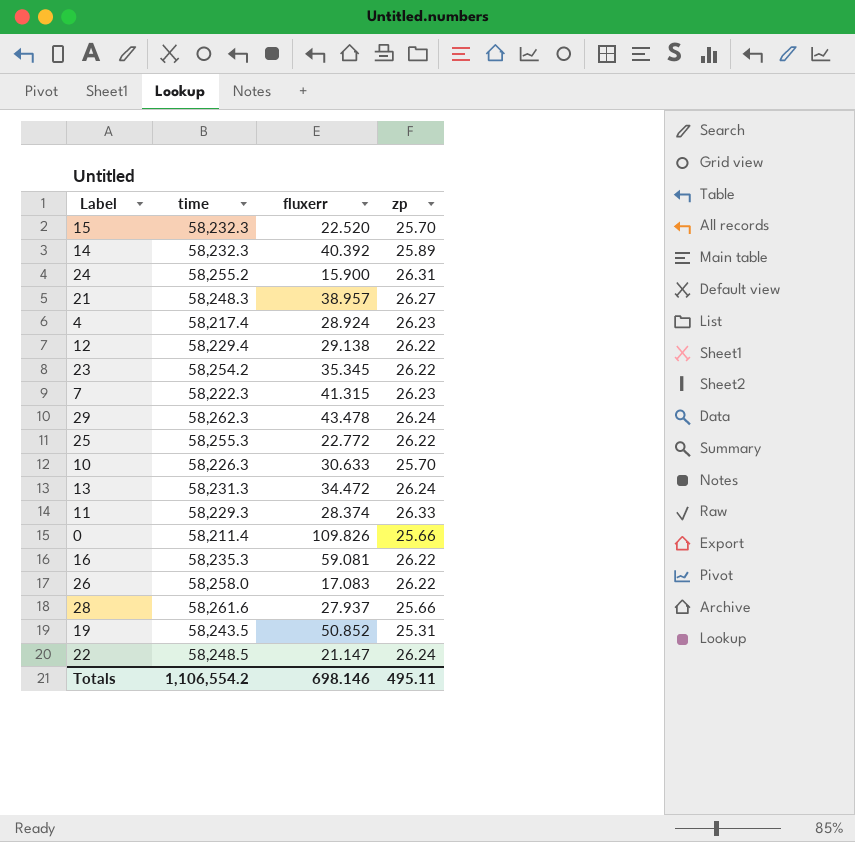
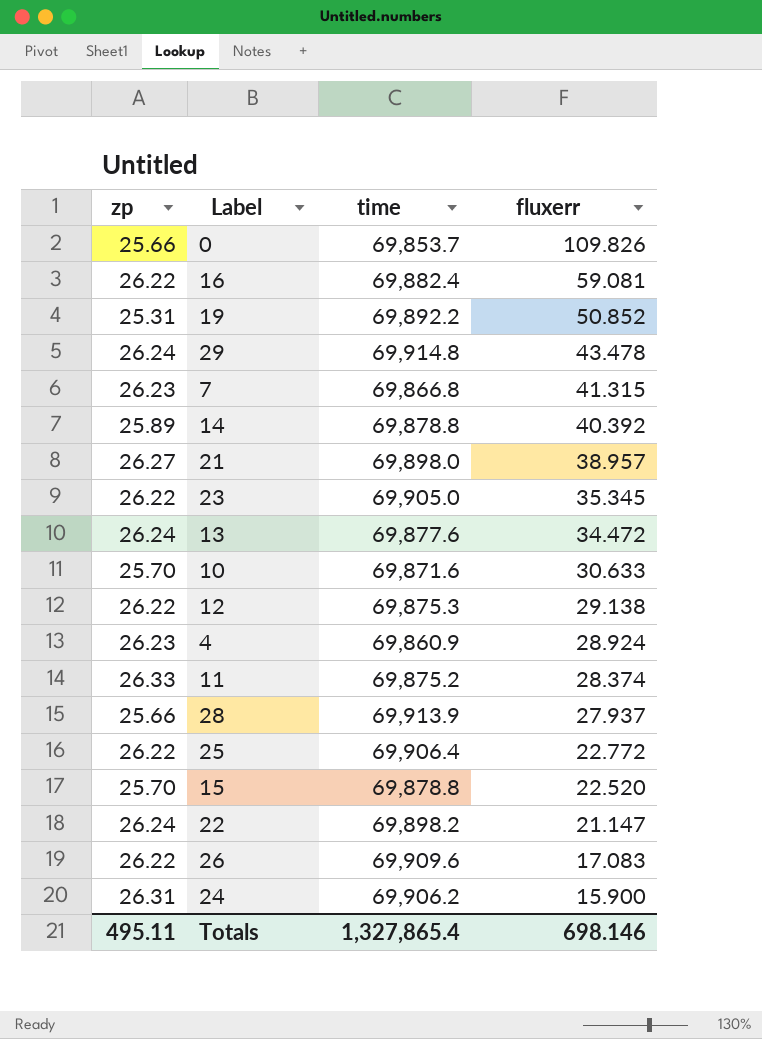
row order: none -> fluxerr descending
column zp | position: 4 -> 1
0 | time: 58,211.4 -> 69,853.7
16 | time: 58,235.3 -> 69,882.4
19 | time: 58,243.5 -> 69,892.2
29 | time: 58,262.3 -> 69,914.8
7 | time: 58,222.3 -> 69,866.8
14 | time: 58,232.3 -> 69,878.8
21 | time: 58,248.3 -> 69,898.0
23 | time: 58,254.2 -> 69,905.0
13 | time: 58,231.3 -> 69,877.6
10 | time: 58,226.3 -> 69,871.6
12 | time: 58,229.4 -> 69,875.3
4 | time: 58,217.4 -> 69,860.9
11 | time: 58,229.3 -> 69,875.2
28 | time: 58,261.6 -> 69,913.9
25 | time: 58,255.3 -> 69,906.4
15 | time: 58,232.3 -> 69,878.8
22 | time: 58,248.5 -> 69,898.2
26 | time: 58,258.0 -> 69,909.6
24 | time: 58,255.2 -> 69,906.2
Totals | time: 1,106,554.2 -> 1,327,865.4

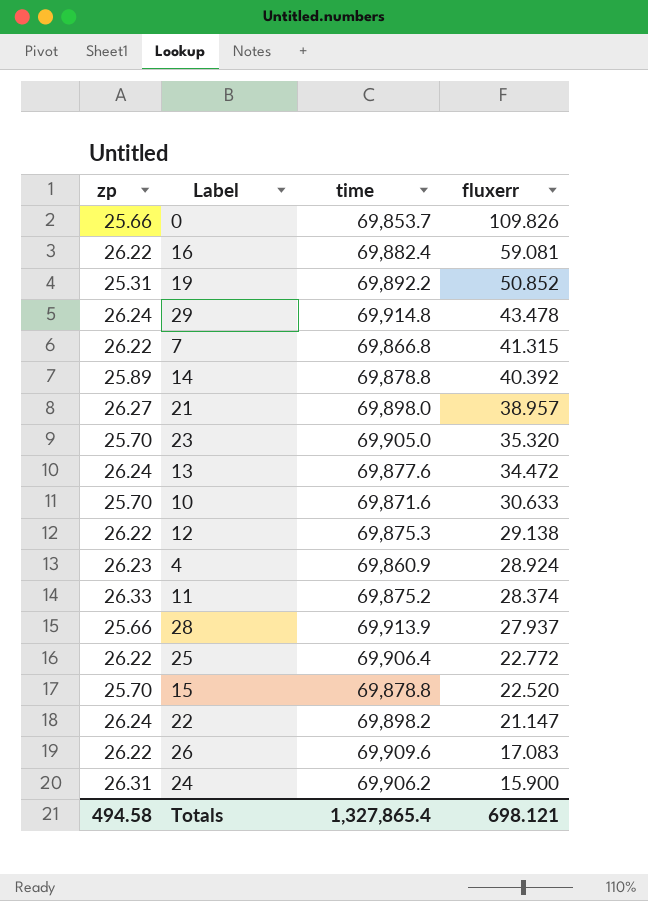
7 | zp: 26.23 -> 26.22
23 | zp: 26.22 -> 25.70
23 | fluxerr: 35.345 -> 35.320
Totals | zp: 495.11 -> 494.58
Totals | fluxerr: 698.146 -> 698.121

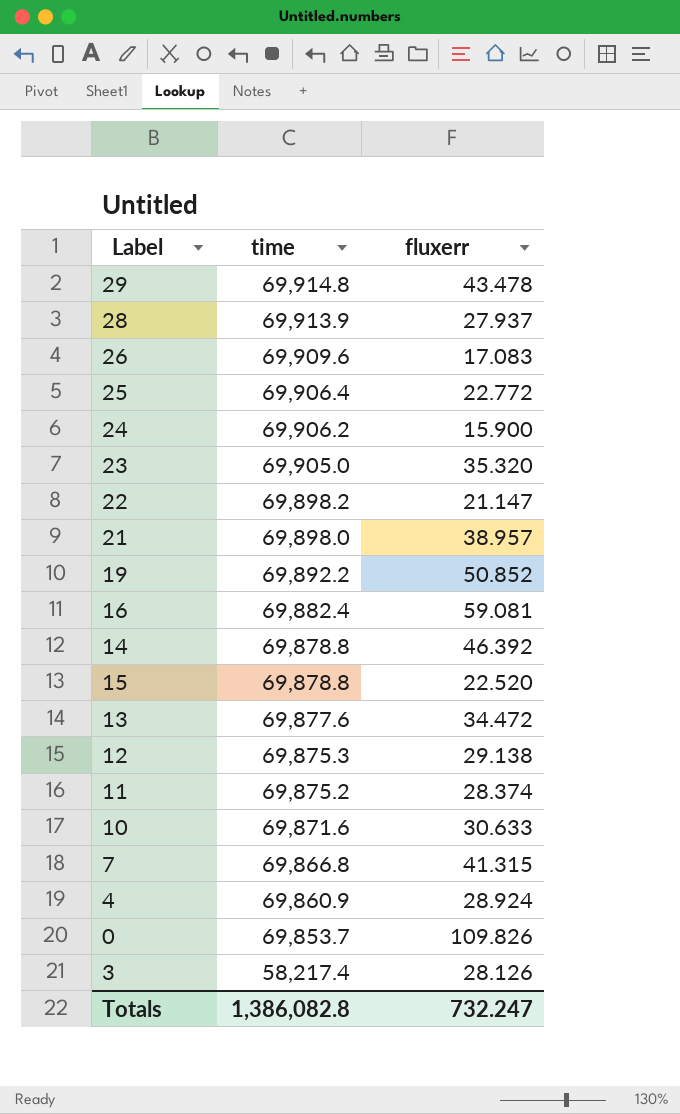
row order: fluxerr descending -> time descending
column zp | position: 1 -> none
14 | fluxerr: 40.392 -> 46.392
row 3: none -> 58,217.4 | 28.126
Totals | time: 1,327,865.4 -> 1,386,082.8
Totals | fluxerr: 698.121 -> 732.247

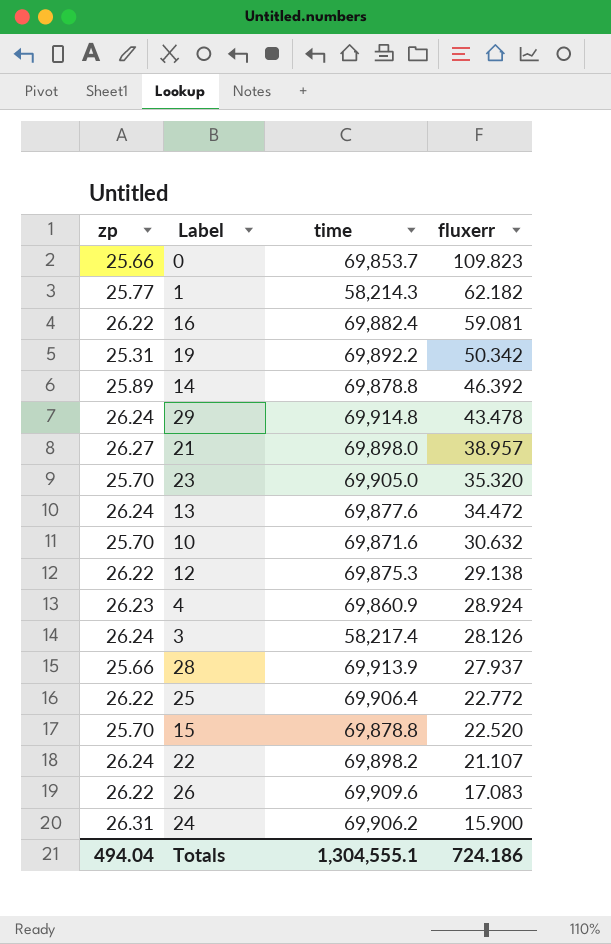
row order: time descending -> fluxerr descending
column zp | position: none -> 1
row 11: 69,875.2 | 28.374 -> none
row 7: 69,866.8 | 41.315 -> none
0 | fluxerr: 109.826 -> 109.823
row 1: none -> 25.77 | 58,214.3 | 62.182
19 | fluxerr: 50.852 -> 50.342
10 | fluxerr: 30.633 -> 30.632
22 | fluxerr: 21.147 -> 21.107
Totals | time: 1,386,082.8 -> 1,304,555.1
Totals | fluxerr: 732.247 -> 724.186

